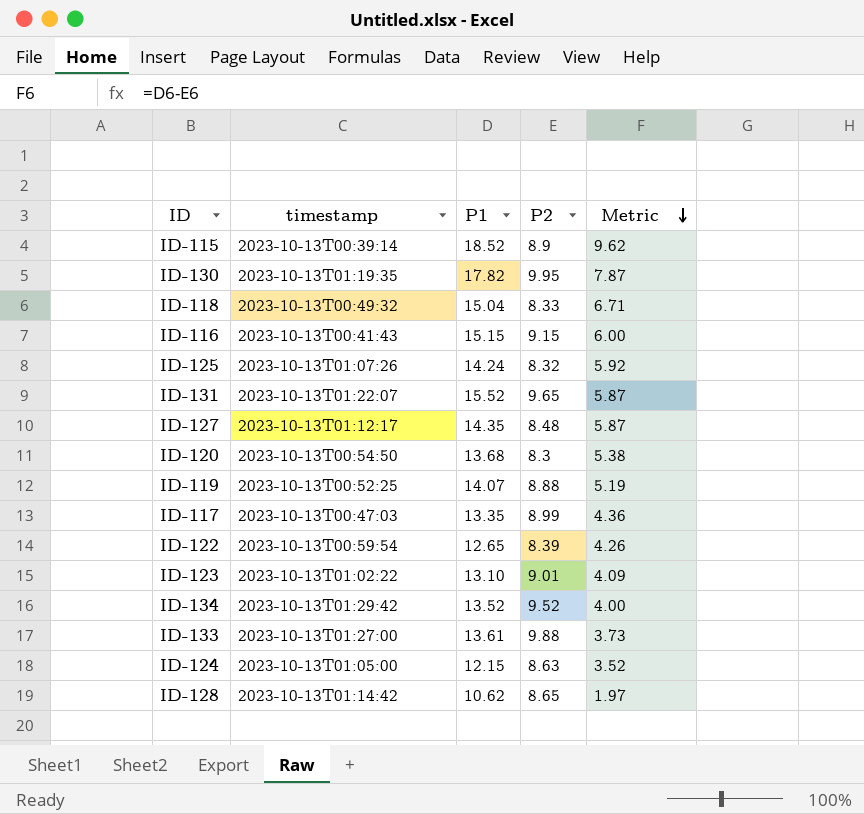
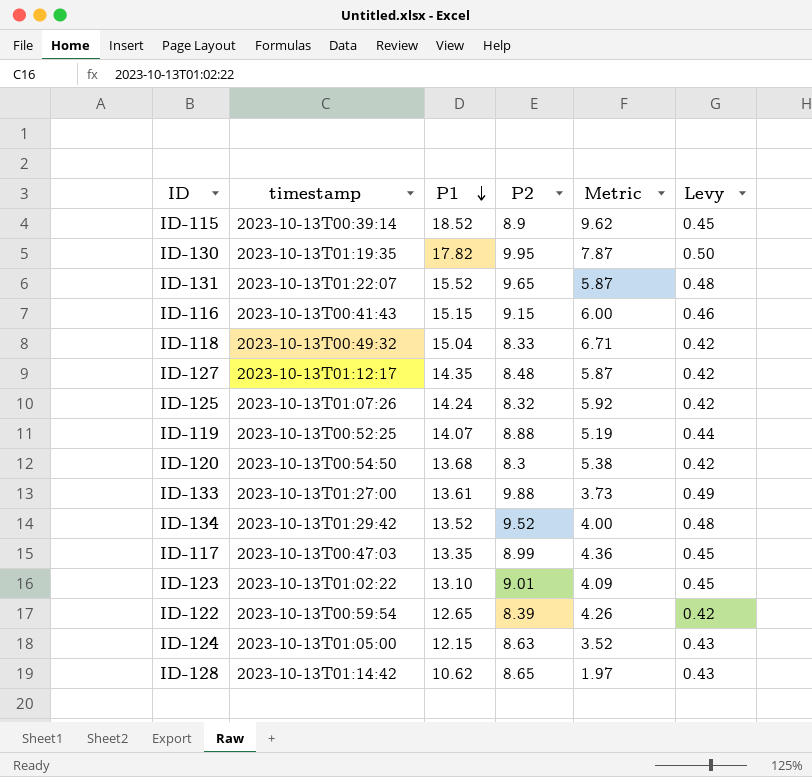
row order: Metric descending -> P1 descending
column Levy | formula: none -> [P2] * 0.05

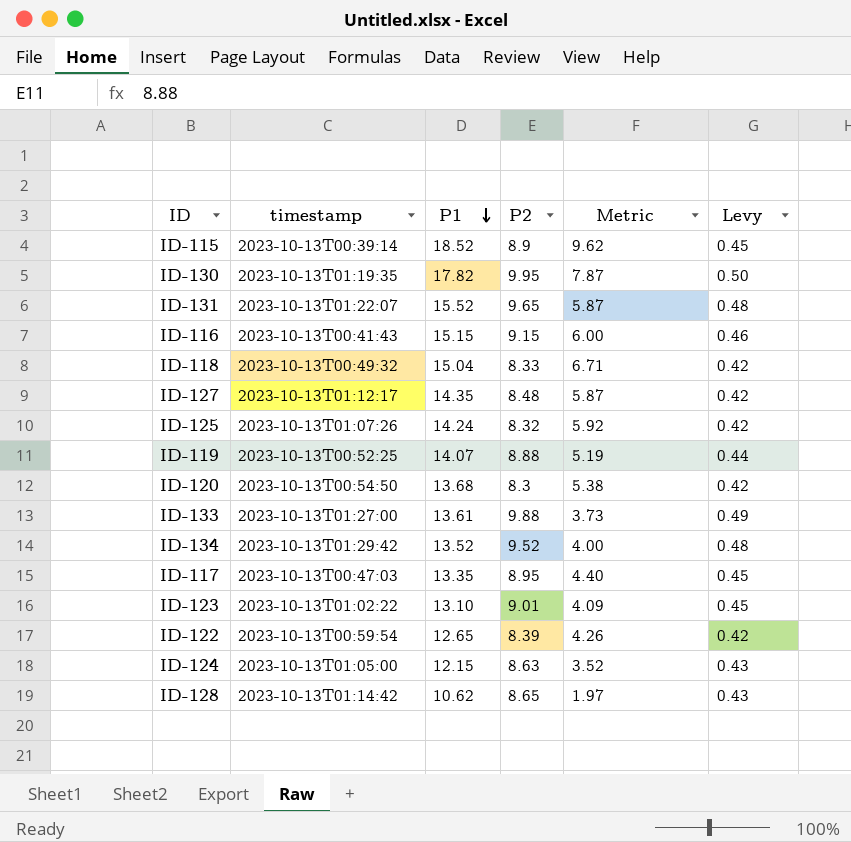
ID-117 | P2: 8.99 -> 8.95
ID-117 | Metric: 4.36 -> 4.40

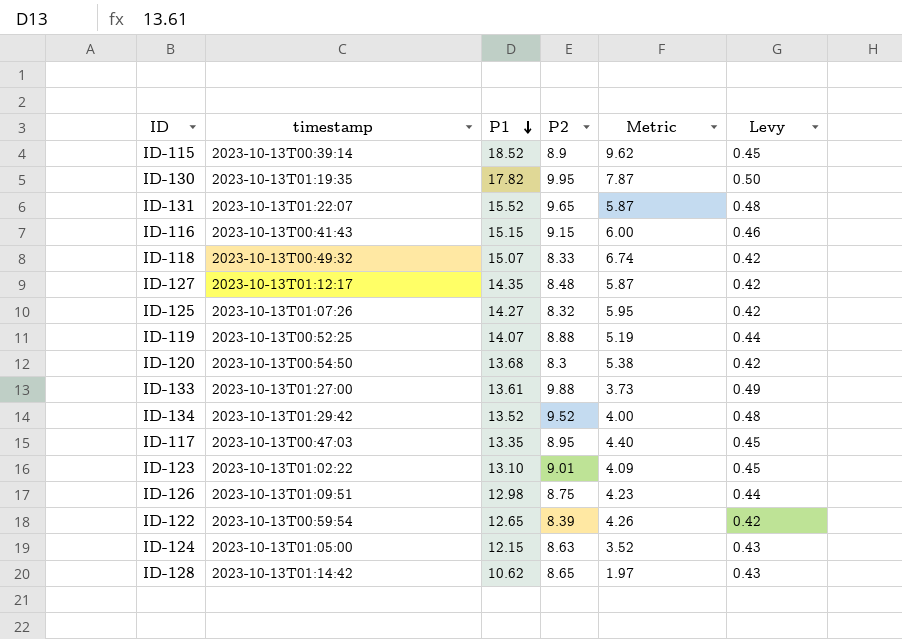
ID-118 | P1: 15.04 -> 15.07
ID-118 | Metric: 6.71 -> 6.74
ID-125 | P1: 14.24 -> 14.27
ID-125 | Metric: 5.92 -> 5.95
row ID-126: none -> 2023-10-13T01:09:51 | 12.98 | 8.75 | 4.23 | 0.44

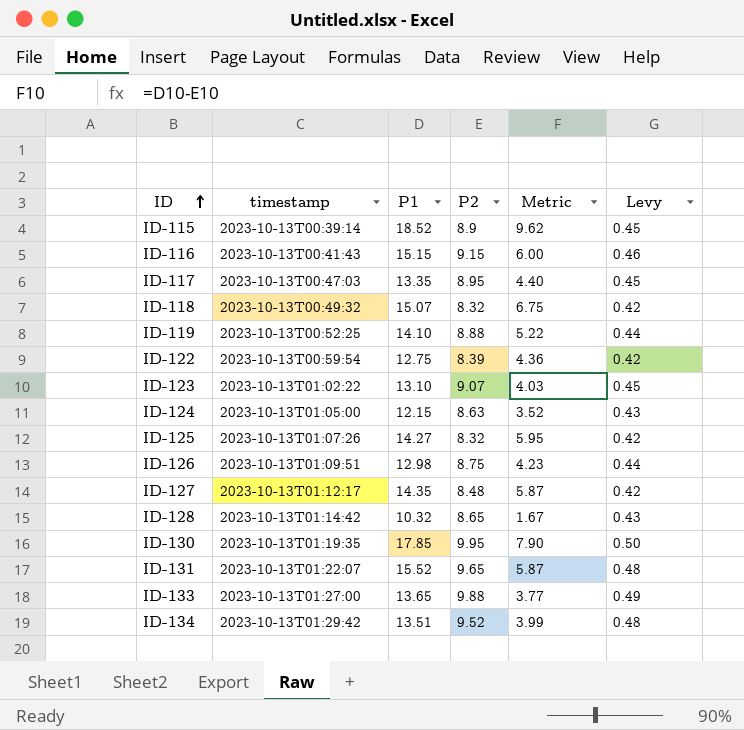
row order: P1 descending -> ID ascending
row ID-120: 2023-10-13T00:54:50 | 13.68 | 8.3 | 5.38 | 0.42 -> none
ID-118 | P2: 8.33 -> 8.32
ID-118 | Metric: 6.74 -> 6.75
ID-119 | P1: 14.07 -> 14.10
ID-119 | Metric: 5.19 -> 5.22
ID-122 | P1: 12.65 -> 12.75
ID-122 | Metric: 4.26 -> 4.36
ID-123 | P2: 9.01 -> 9.07
ID-123 | Metric: 4.09 -> 4.03
ID-128 | P1: 10.62 -> 10.32
ID-128 | Metric: 1.97 -> 1.67
ID-130 | P1: 17.82 -> 17.85
ID-130 | Metric: 7.87 -> 7.90
ID-133 | P1: 13.61 -> 13.65
ID-133 | Metric: 3.73 -> 3.77
ID-134 | P1: 13.52 -> 13.51
ID-134 | Metric: 4.00 -> 3.99

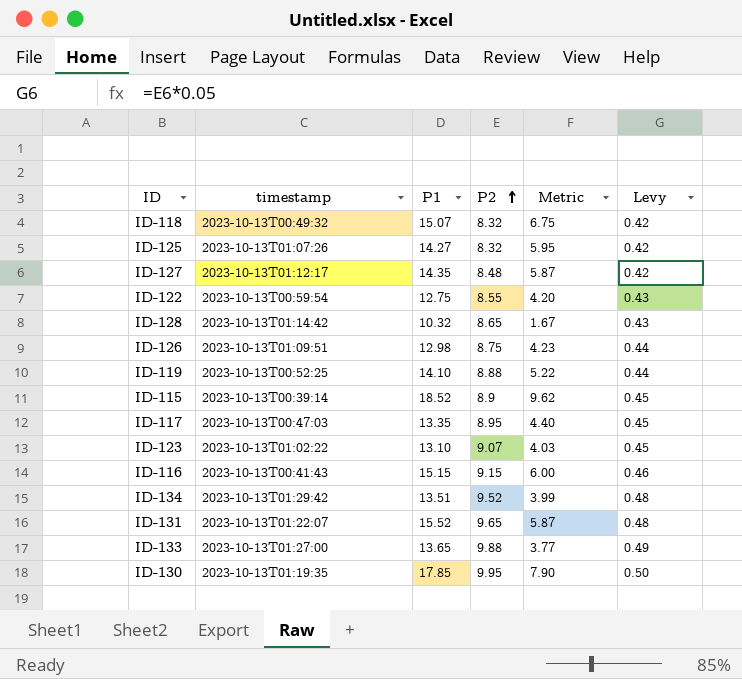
row order: ID ascending -> P2 ascending
row ID-124: 2023-10-13T01:05:00 | 12.15 | 8.63 | 3.52 | 0.43 -> none
ID-122 | P2: 8.39 -> 8.55
ID-122 | Metric: 4.36 -> 4.20
ID-122 | Levy: 0.42 -> 0.43

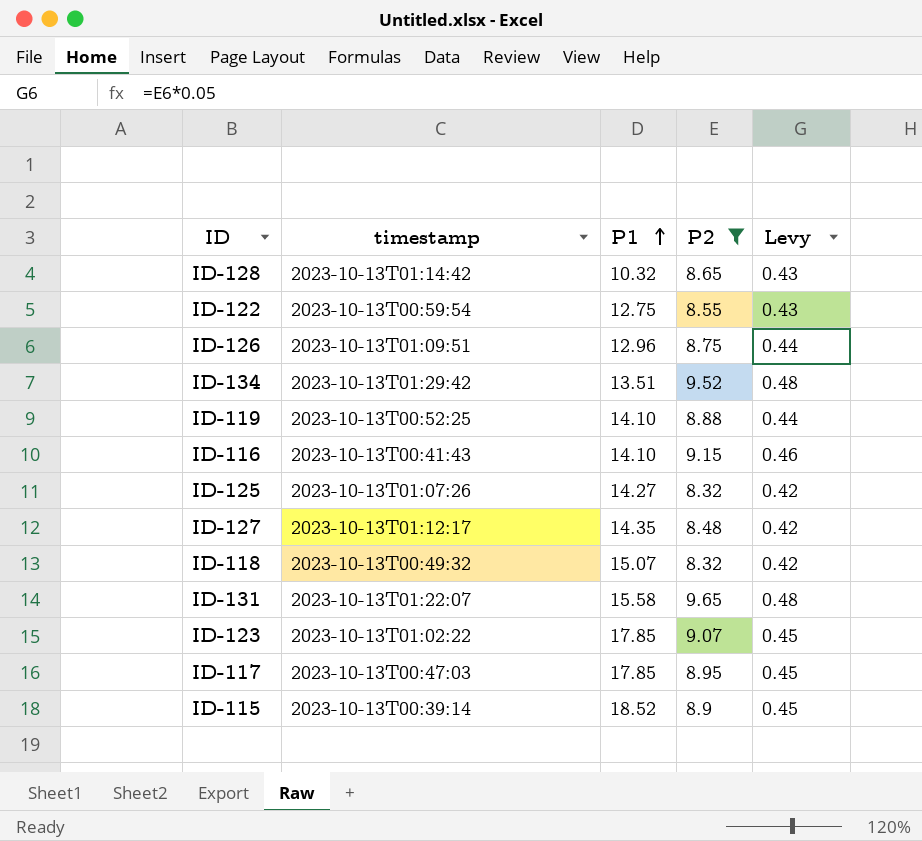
filter: none -> P2 <= 9.65
row order: P2 ascending -> P1 ascending
column Metric | formula: [P1] - [P2] -> none
ID-126 | P1: 12.98 -> 12.96
ID-116 | P1: 15.15 -> 14.10
ID-131 | P1: 15.52 -> 15.58
ID-123 | P1: 13.10 -> 17.85
ID-117 | P1: 13.35 -> 17.85

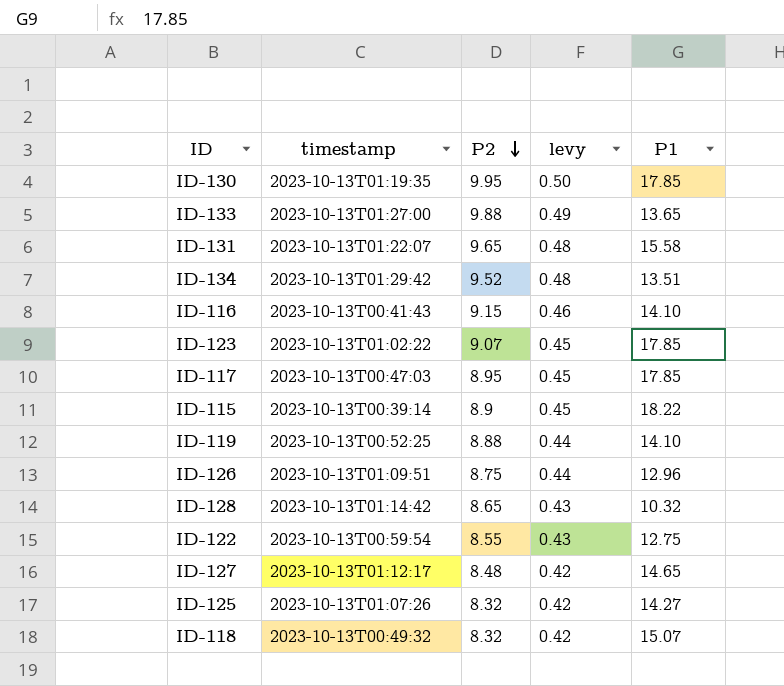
filter: P2 <= 9.65 -> none
row order: P1 ascending -> P2 descending
column name: Levy -> levy
column P1 | position: 3 -> 5
ID-115 | P1: 18.52 -> 18.22
ID-127 | P1: 14.35 -> 14.65

